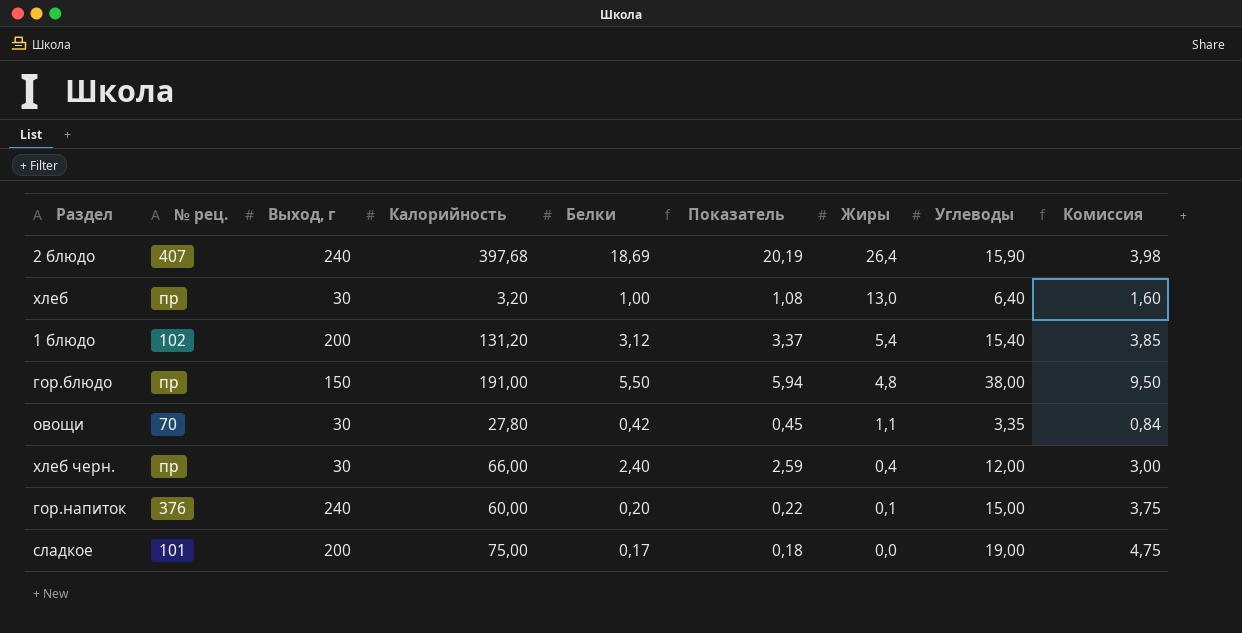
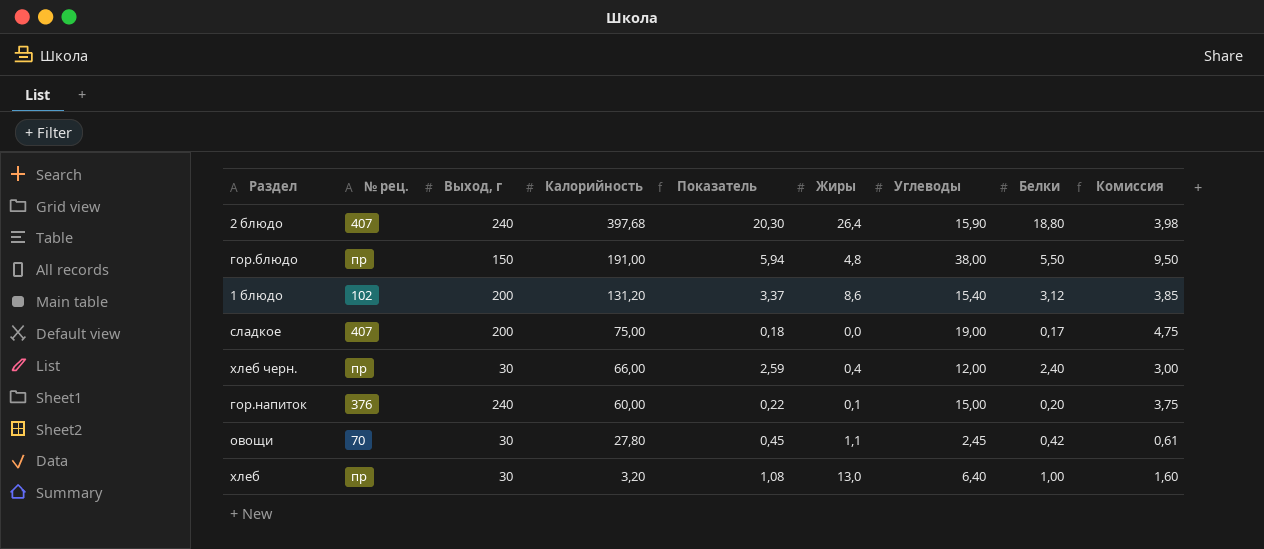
row order: Жиры descending -> Калорийность descending
column Белки | position: 5 -> 8
2 блюдо | Показатель: 20,19 -> 20,30
2 блюдо | Белки: 18,69 -> 18,80
1 блюдо | Жиры: 5,4 -> 8,6
сладкое | № рец.: 101 -> 407
овощи | Углеводы: 3,35 -> 2,45
овощи | Комиссия: 0,84 -> 0,61

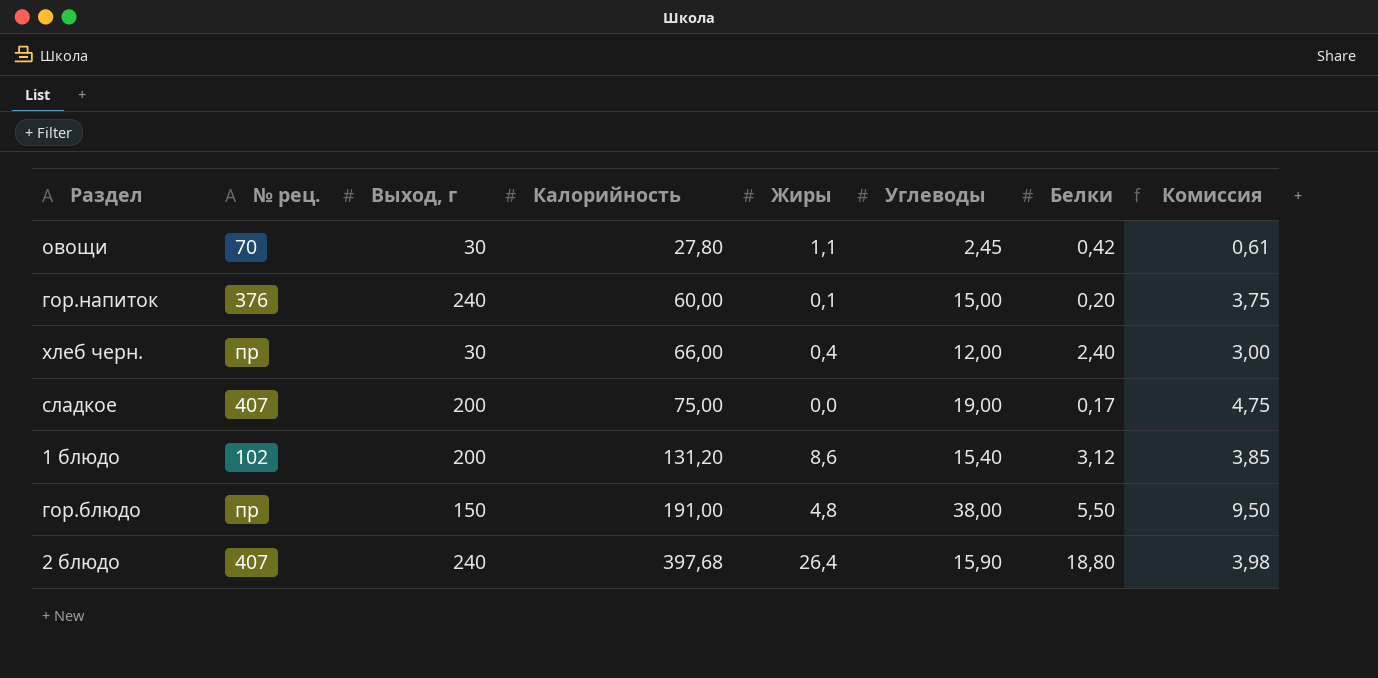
row order: Калорийность descending -> Калорийность ascending
column Показатель | formula: [Белки] * 1,08 -> none
row хлеб: пр | 30 | 3,20 | 1,08 | 13,0 | 6,40 | 1,00 | 1,60 -> none

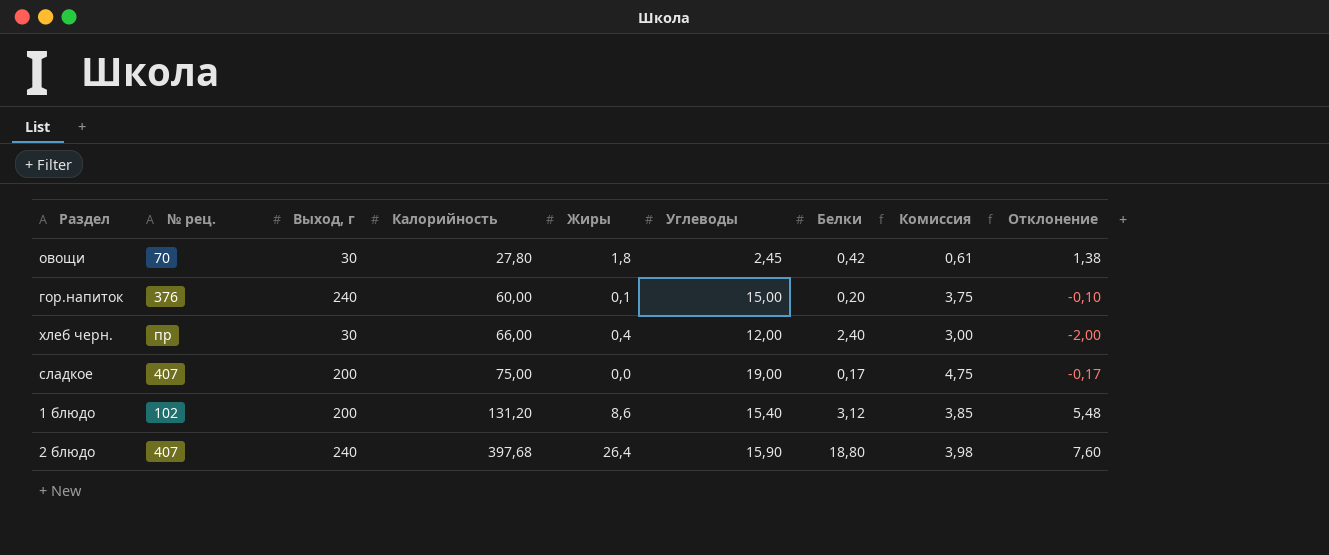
column Отклонение | formula: none -> [Жиры] - [Белки]
row гор.блюдо: пр | 150 | 191,00 | 4,8 | 38,00 | 5,50 | 9,50 -> none
овощи | Жиры: 1,1 -> 1,8

